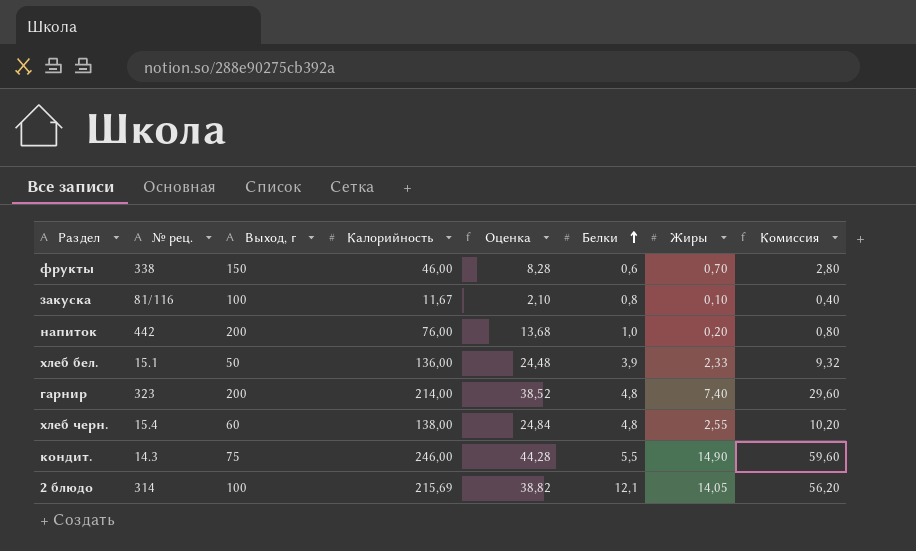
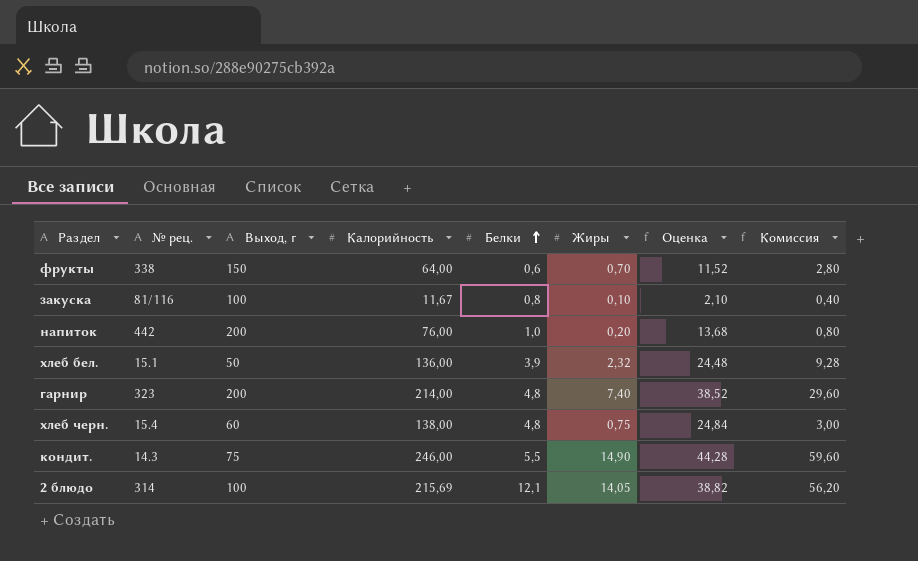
column Оценка | position: 5 -> 7
фрукты | Калорийность: 46,00 -> 64,00
фрукты | Оценка: 8,28 -> 11,52
хлеб бел. | Жиры: 2,33 -> 2,32
хлеб бел. | Комиссия: 9,32 -> 9,28
хлеб черн. | Жиры: 2,55 -> 0,75
хлеб черн. | Комиссия: 10,20 -> 3,00

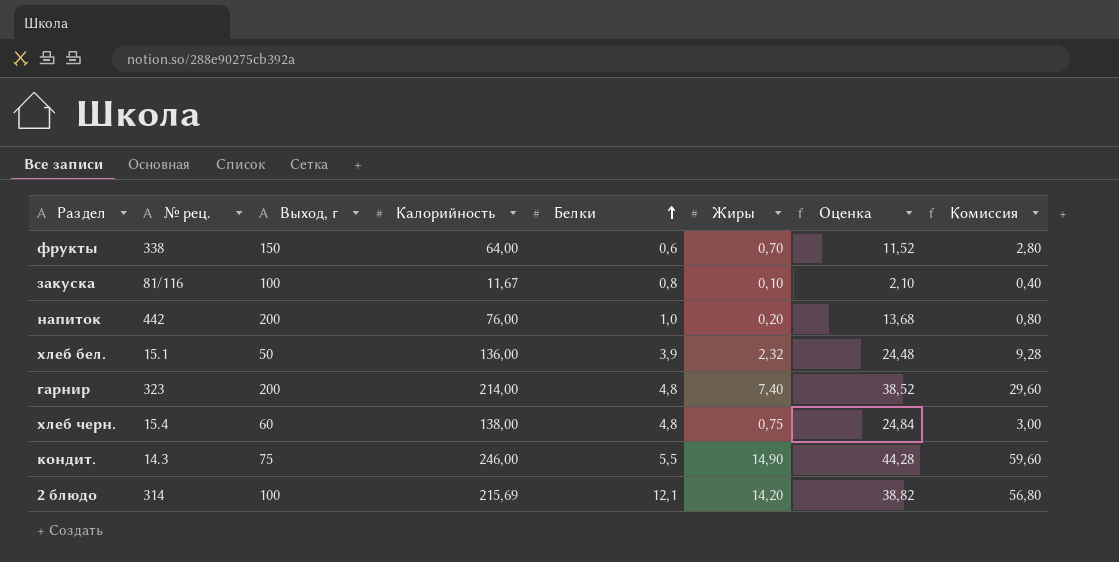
2 блюдо | Жиры: 14,05 -> 14,20
2 блюдо | Комиссия: 56,20 -> 56,80

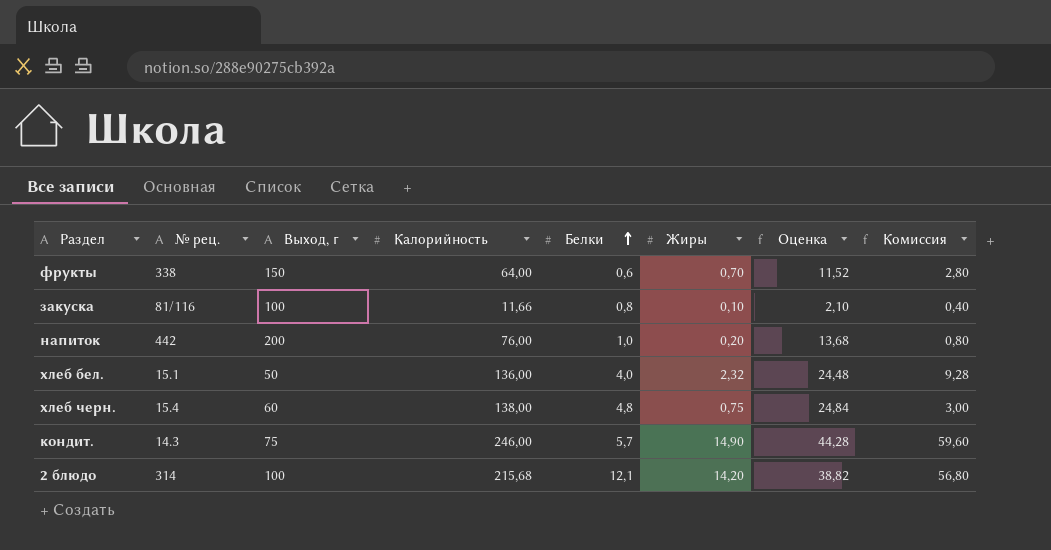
row гарнир: 323 | 200 | 214,00 | 4,8 | 7,40 | 38,52 | 29,60 -> none
закуска | Калорийность: 11,67 -> 11,66
хлеб бел. | Белки: 3,9 -> 4,0
кондит. | Белки: 5,5 -> 5,7
2 блюдо | Калорийность: 215,69 -> 215,68

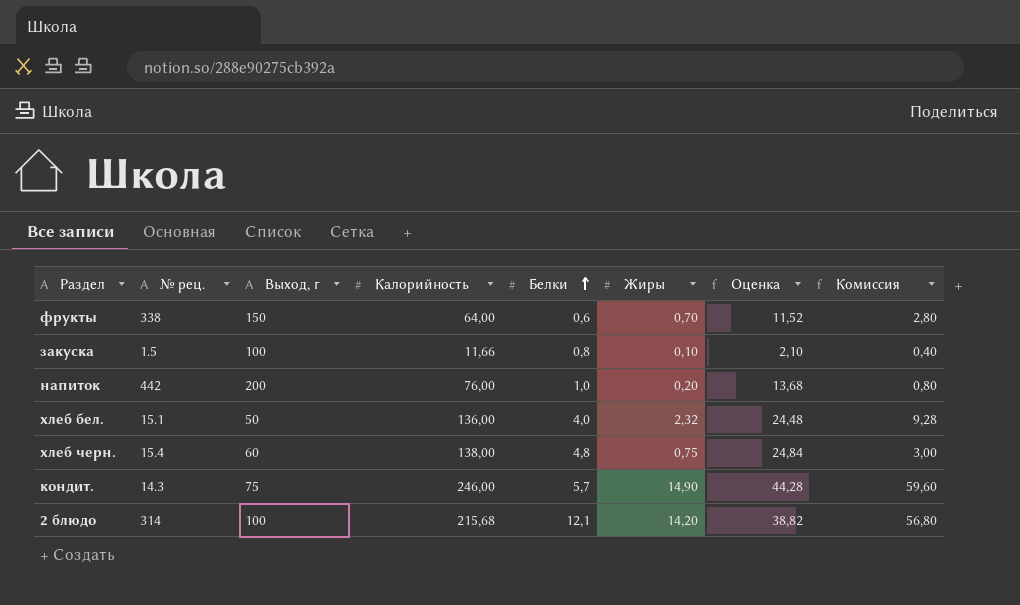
закуска | № рец.: 81/116 -> 1.5

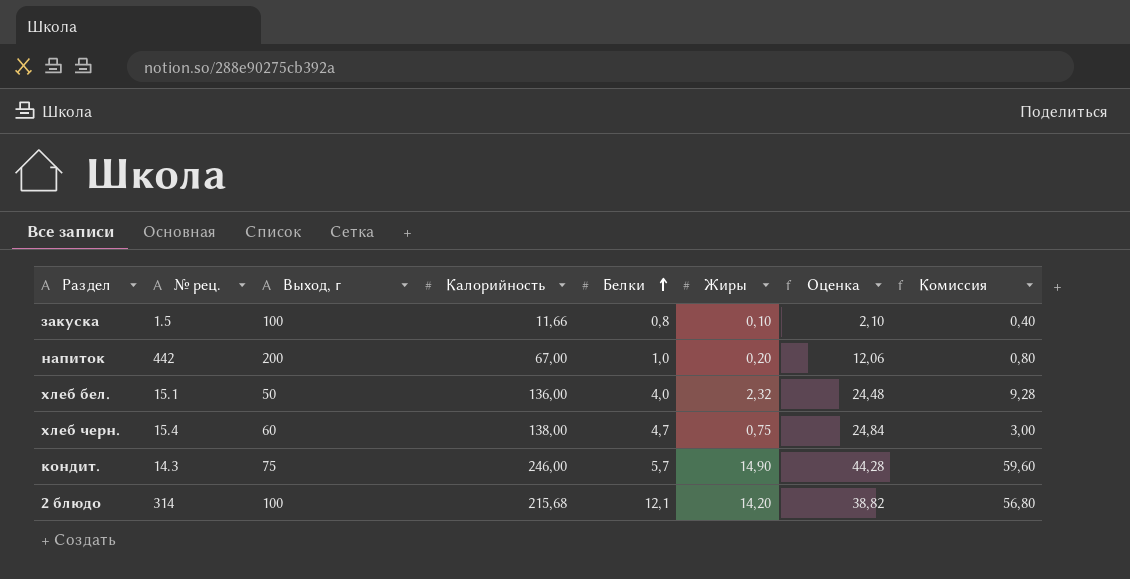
row фрукты: 338 | 150 | 64,00 | 0,6 | 0,70 | 11,52 | 2,80 -> none
напиток | Калорийность: 76,00 -> 67,00
напиток | Оценка: 13,68 -> 12,06
хлеб черн. | Белки: 4,8 -> 4,7

